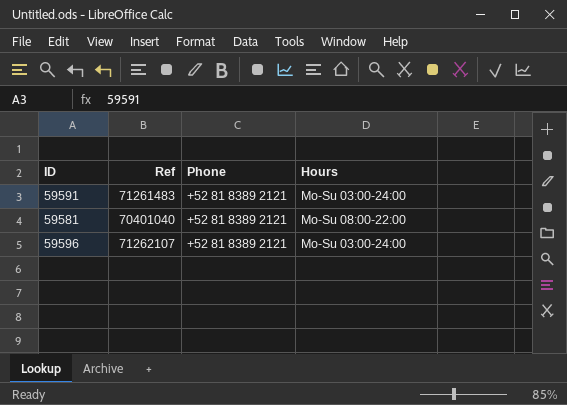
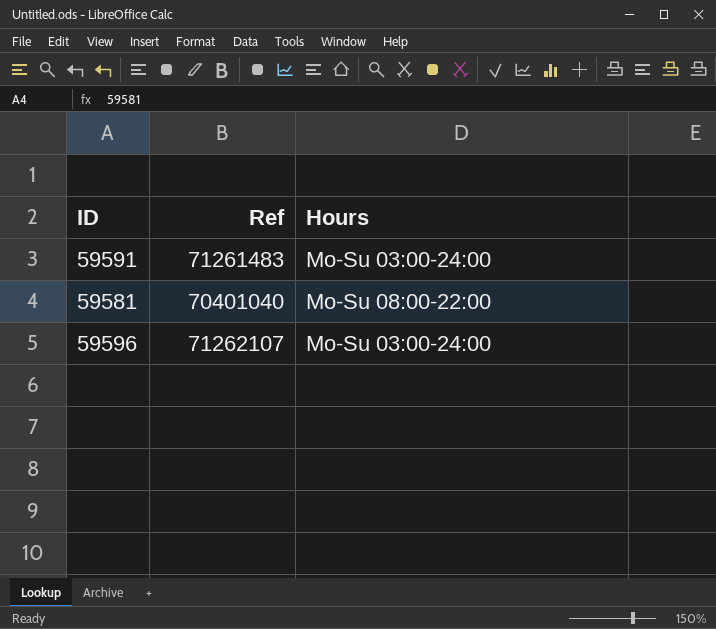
column Phone | position: 3 -> none

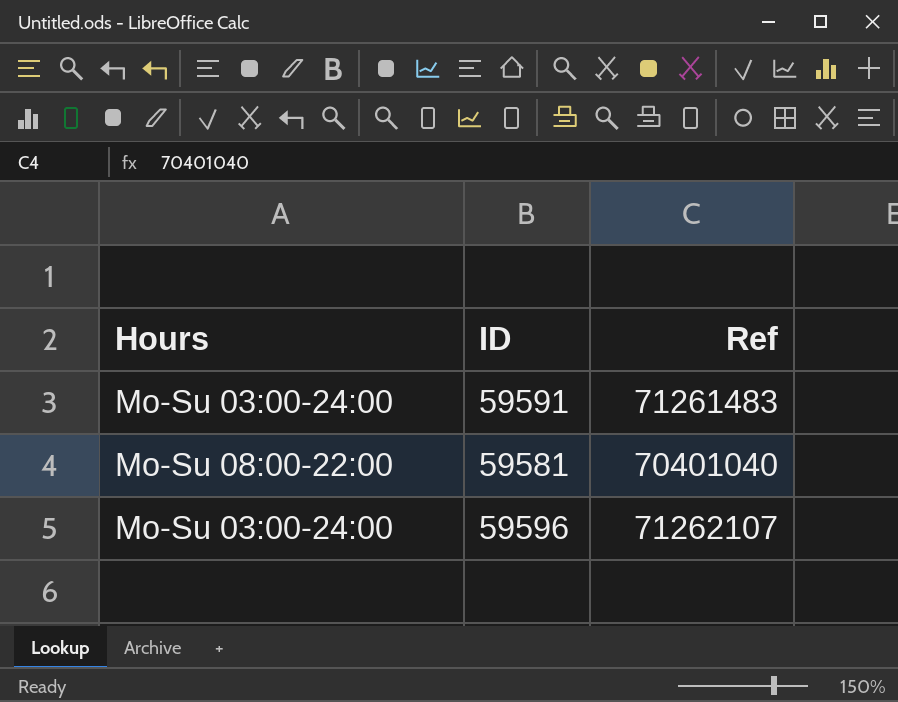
column Hours | position: 3 -> 1

